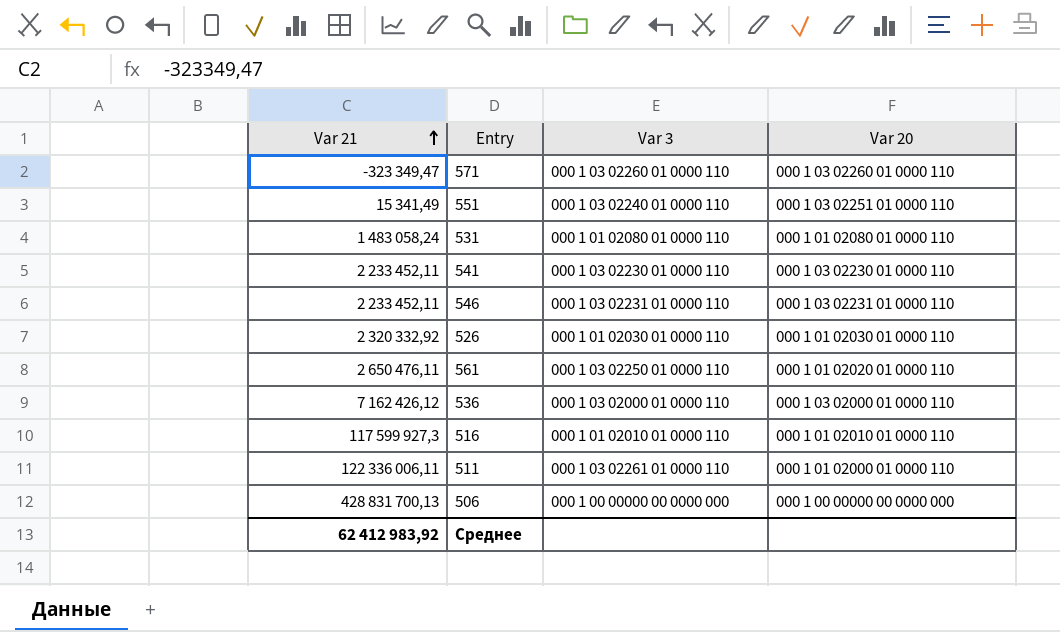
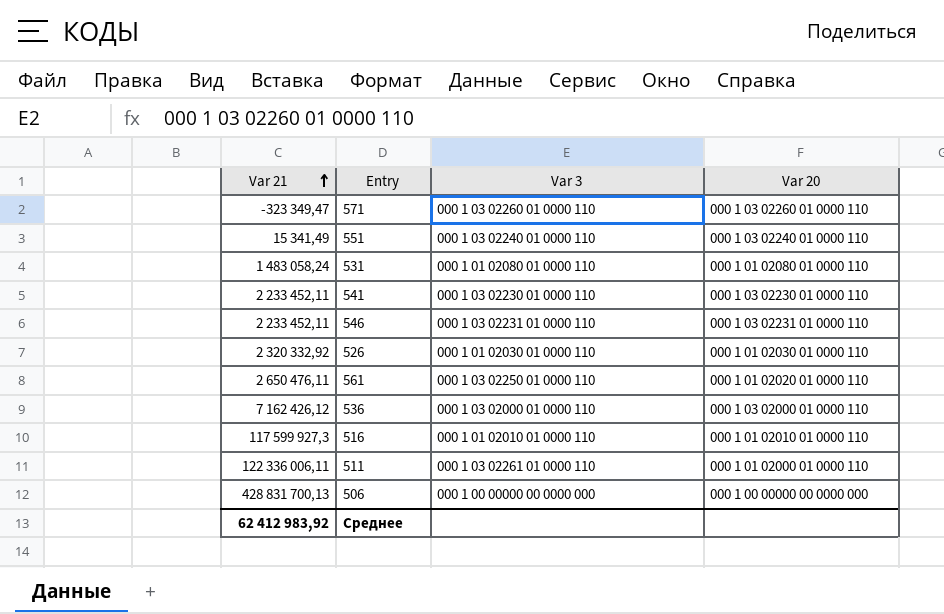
551 | Var 20: 000 1 03 02251 01 0000 110 -> 000 1 03 02240 01 0000 110

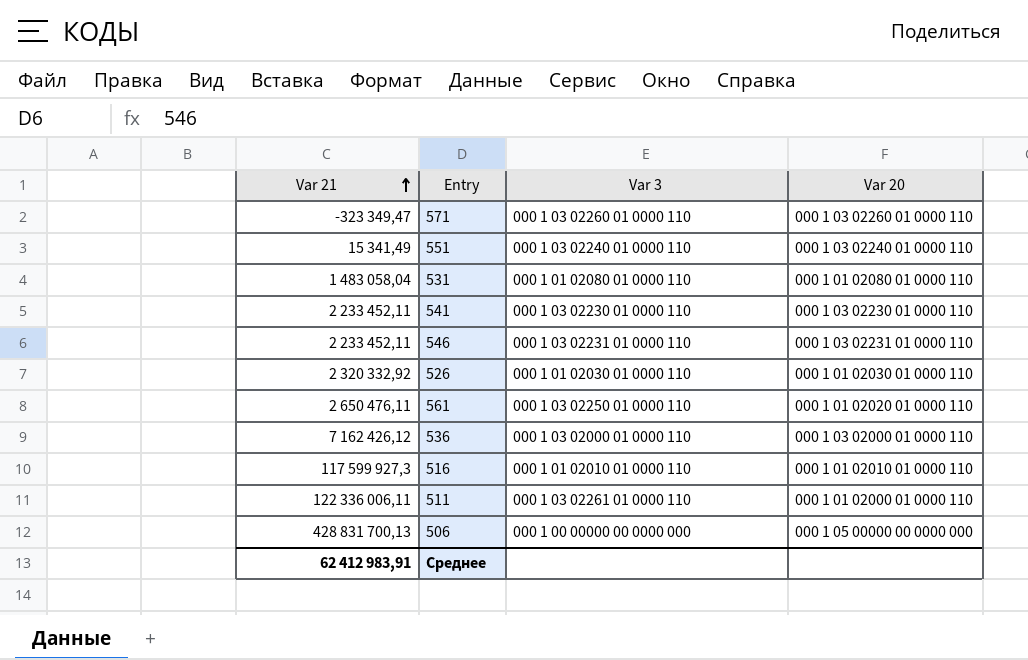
531 | Var 21: 1 483 058,24 -> 1 483 058,04
506 | Var 20: 000 1 00 00000 00 0000 000 -> 000 1 05 00000 00 0000 000
Среднее | Var 21: 62 412 983,92 -> 62 412 983,91

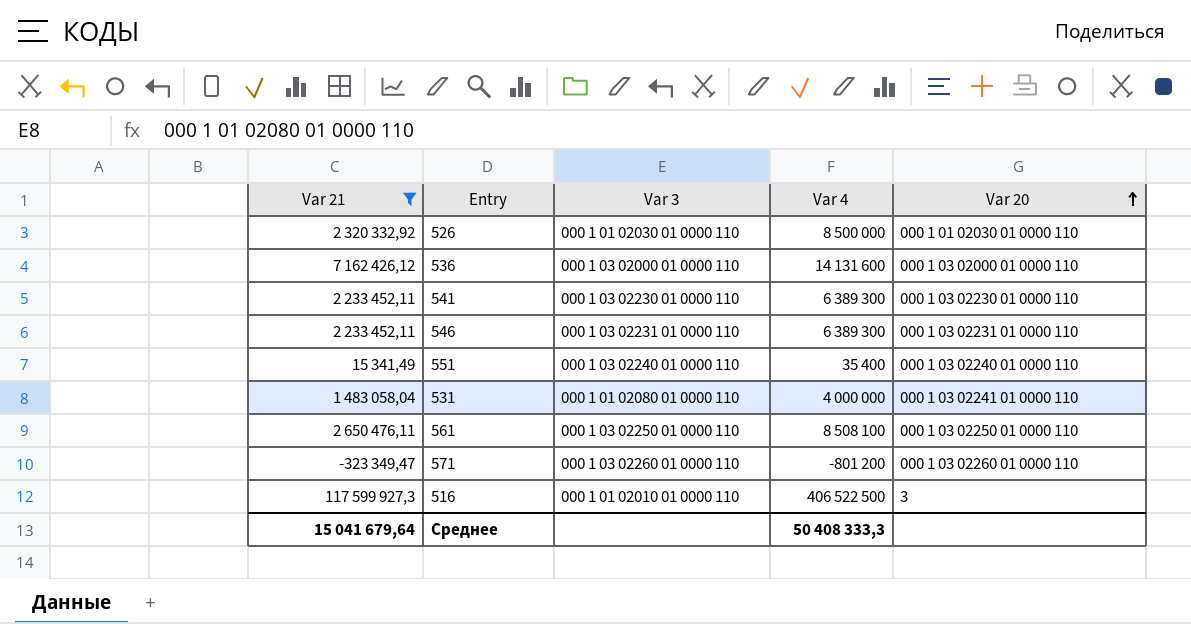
filter: none -> Var 21 <= 117 599 927,3
row order: Var 21 ascending -> Var 20 ascending
column Var 4 | position: none -> 4
531 | Var 20: 000 1 01 02080 01 0000 110 -> 000 1 03 02241 01 0000 110
561 | Var 20: 000 1 01 02020 01 0000 110 -> 000 1 03 02250 01 0000 110
516 | Var 20: 000 1 01 02010 01 0000 110 -> 3
Среднее | Var 21: 62 412 983,91 -> 15 041 679,64

